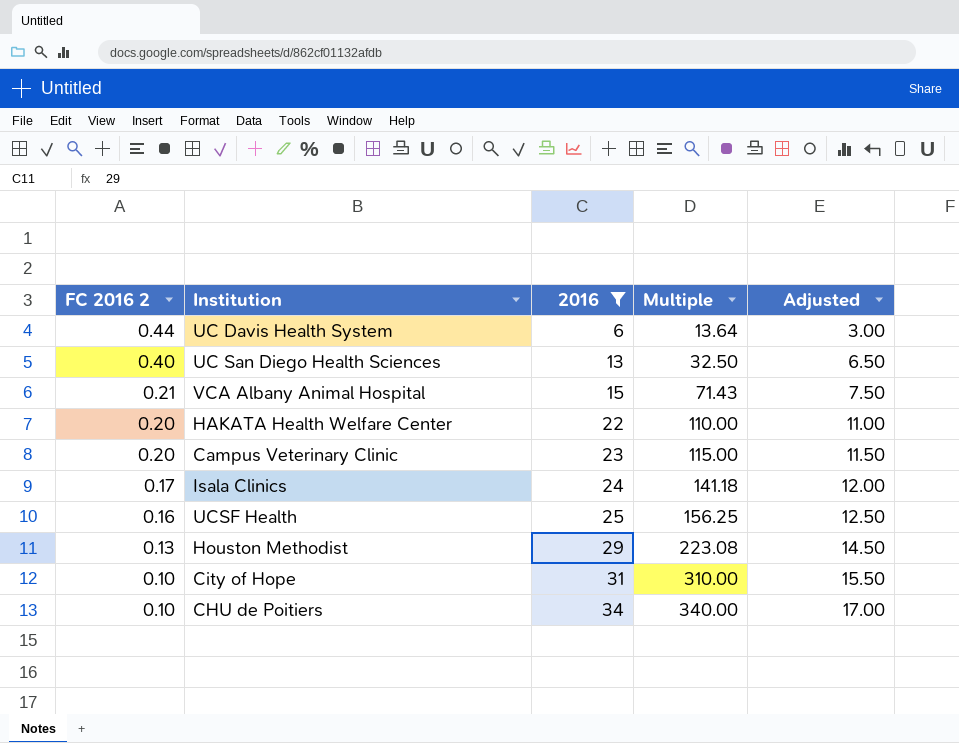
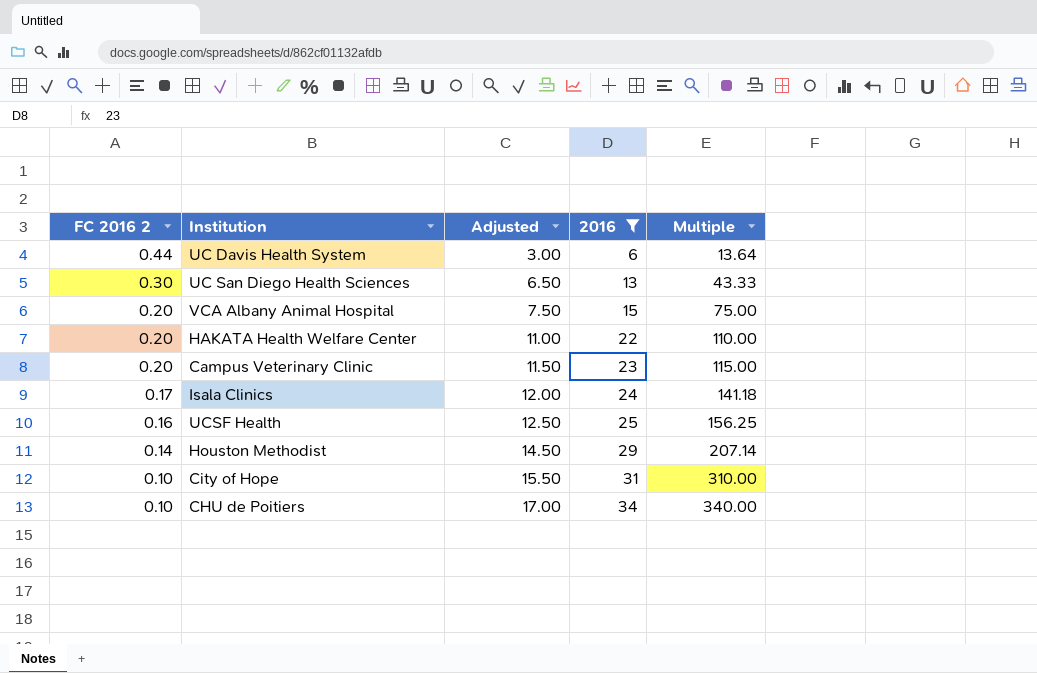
column Adjusted | position: 5 -> 3
UC San Diego Health Sciences | FC 2016 2: 0.40 -> 0.30
UC San Diego Health Sciences | Multiple: 32.50 -> 43.33
VCA Albany Animal Hospital | FC 2016 2: 0.21 -> 0.20
VCA Albany Animal Hospital | Multiple: 71.43 -> 75.00
Houston Methodist | FC 2016 2: 0.13 -> 0.14
Houston Methodist | Multiple: 223.08 -> 207.14

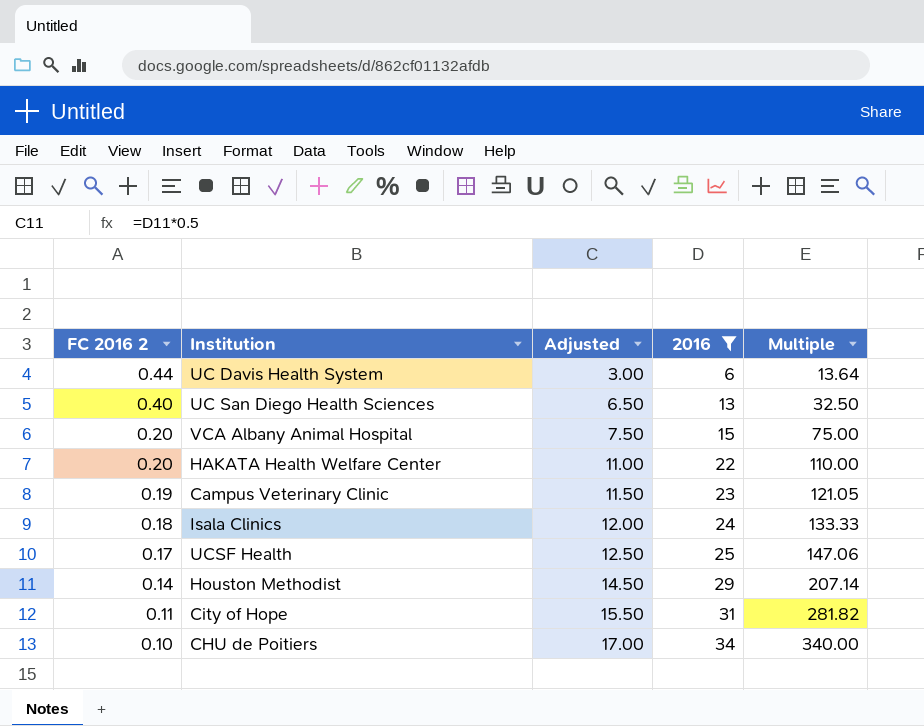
UC San Diego Health Sciences | FC 2016 2: 0.30 -> 0.40
UC San Diego Health Sciences | Multiple: 43.33 -> 32.50
Campus Veterinary Clinic | FC 2016 2: 0.20 -> 0.19
Campus Veterinary Clinic | Multiple: 115.00 -> 121.05
Isala Clinics | FC 2016 2: 0.17 -> 0.18
Isala Clinics | Multiple: 141.18 -> 133.33
UCSF Health | FC 2016 2: 0.16 -> 0.17
UCSF Health | Multiple: 156.25 -> 147.06
City of Hope | FC 2016 2: 0.10 -> 0.11
City of Hope | Multiple: 310.00 -> 281.82

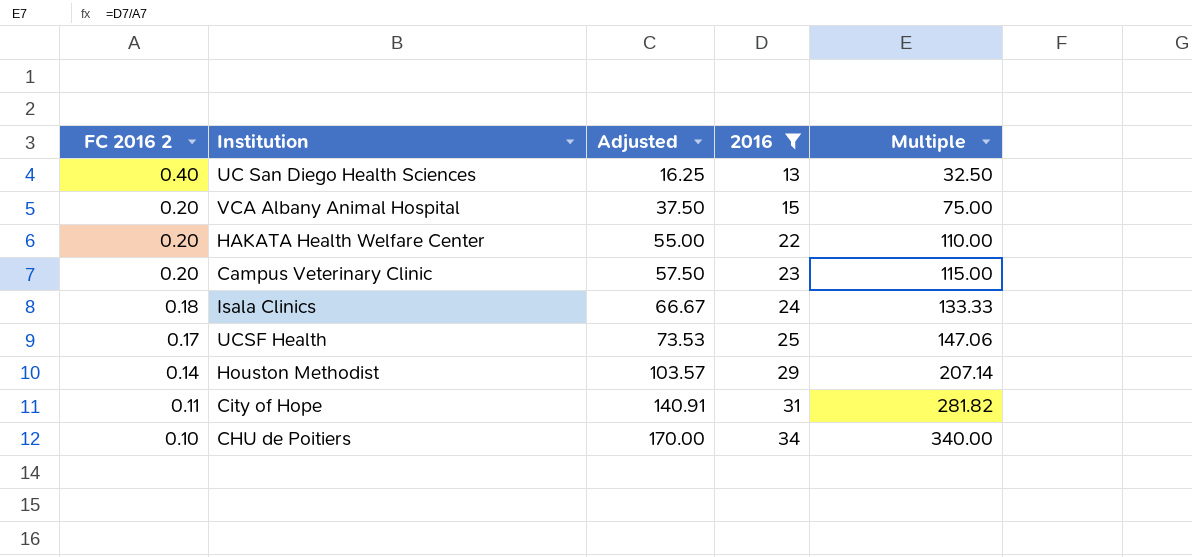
column Adjusted | formula: [2016] * 0.5 -> [Multiple] * 0.5
row UC Davis Health System: 0.44 | 3.00 | 6 | 13.64 -> none
Campus Veterinary Clinic | FC 2016 2: 0.19 -> 0.20
Campus Veterinary Clinic | Multiple: 121.05 -> 115.00

